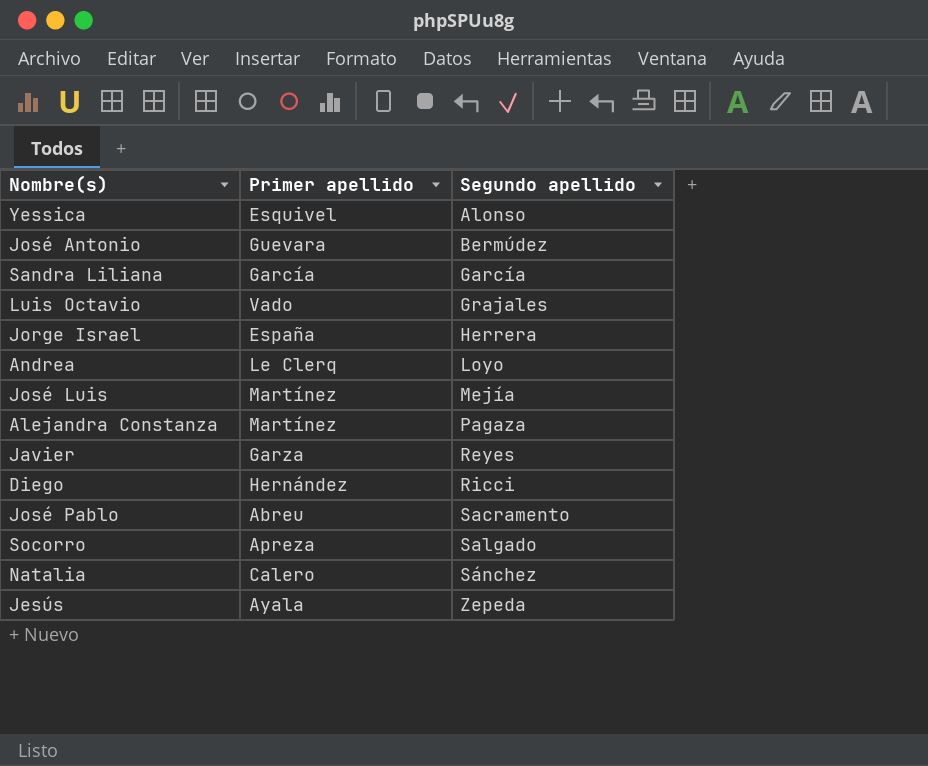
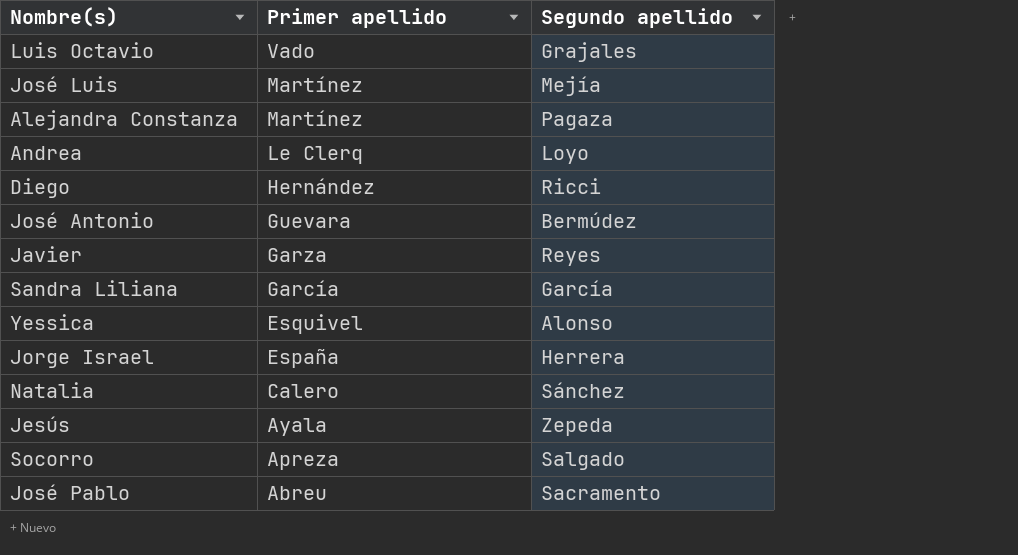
row order: Segundo apellido ascending -> Primer apellido descending

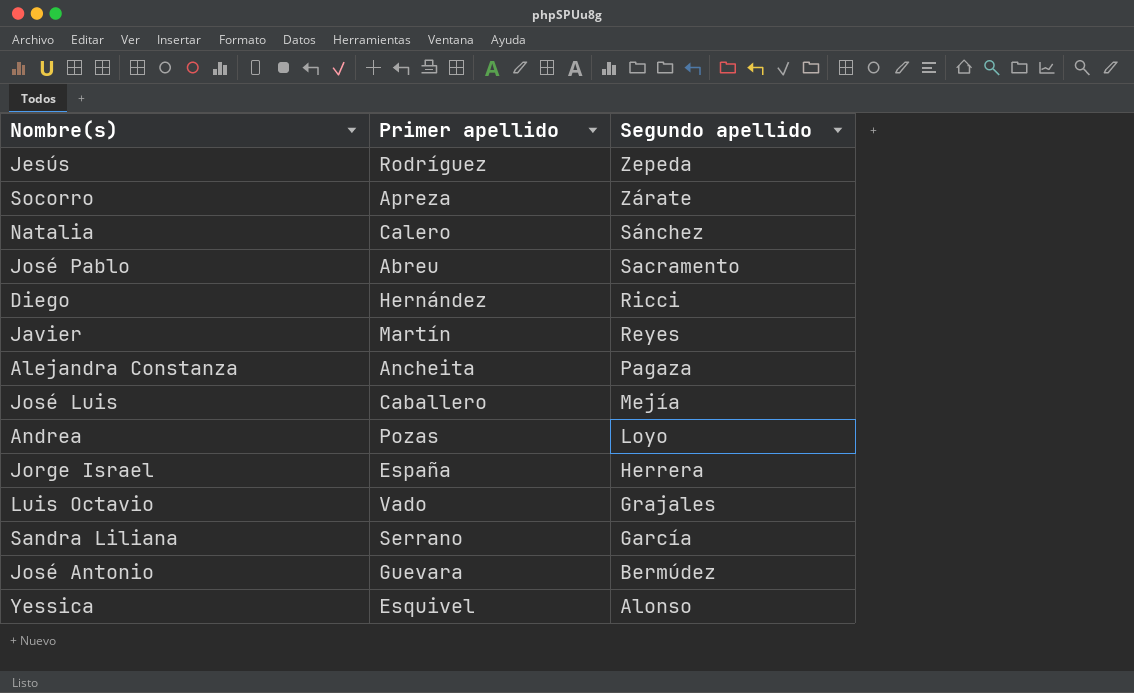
row order: Primer apellido descending -> Segundo apellido descending
Jesús | Primer apellido: Ayala -> Rodríguez
Socorro | Segundo apellido: Salgado -> Zárate
Javier | Primer apellido: Garza -> Martín
Alejandra Constanza | Primer apellido: Martínez -> Ancheita
José Luis | Primer apellido: Martínez -> Caballero
Andrea | Primer apellido: Le Clerq -> Pozas
Sandra Liliana | Primer apellido: García -> Serrano

